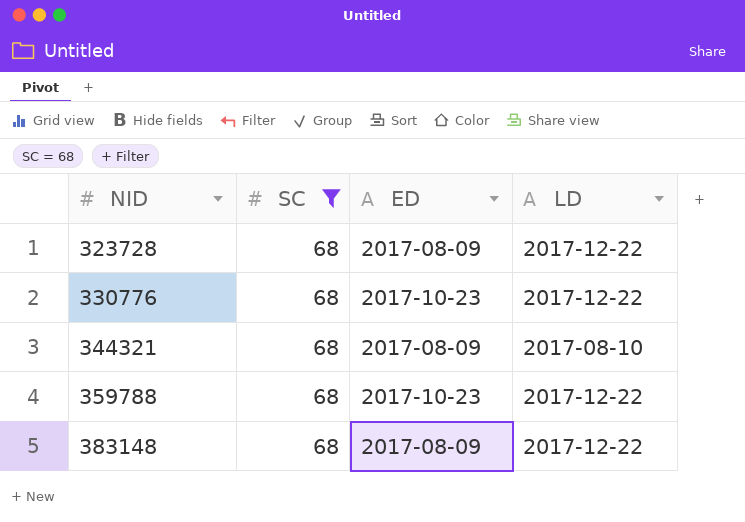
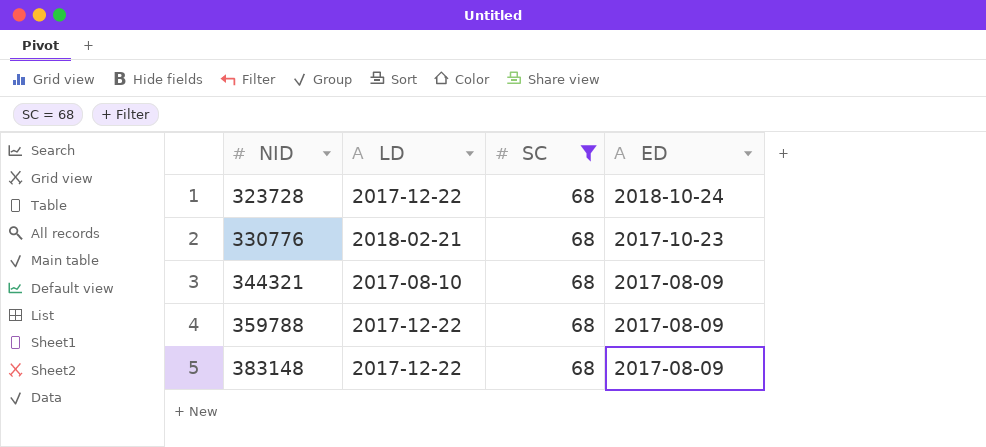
column LD | position: 4 -> 2
323728 | ED: 2017-08-09 -> 2018-10-24
330776 | LD: 2017-12-22 -> 2018-02-21
359788 | ED: 2017-10-23 -> 2017-08-09

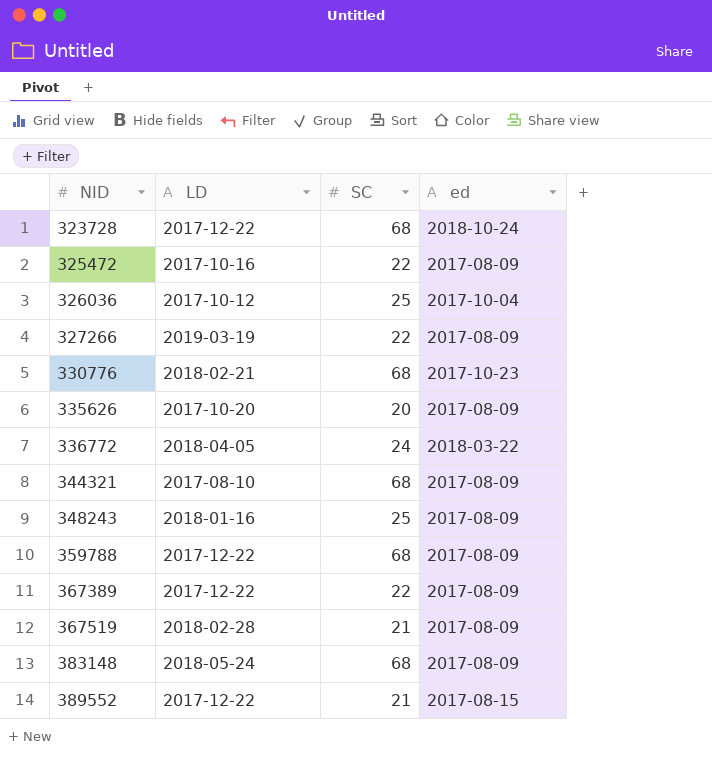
filter: SC = 68 -> none
column name: ED -> ed
383148 | LD: 2017-12-22 -> 2018-05-24

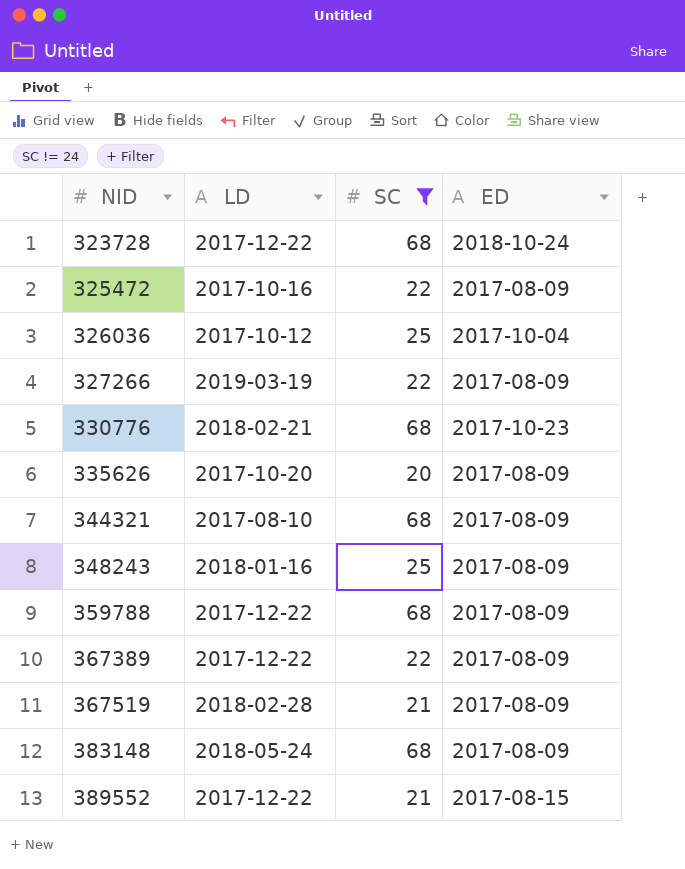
filter: none -> SC != 24
column name: ed -> ED

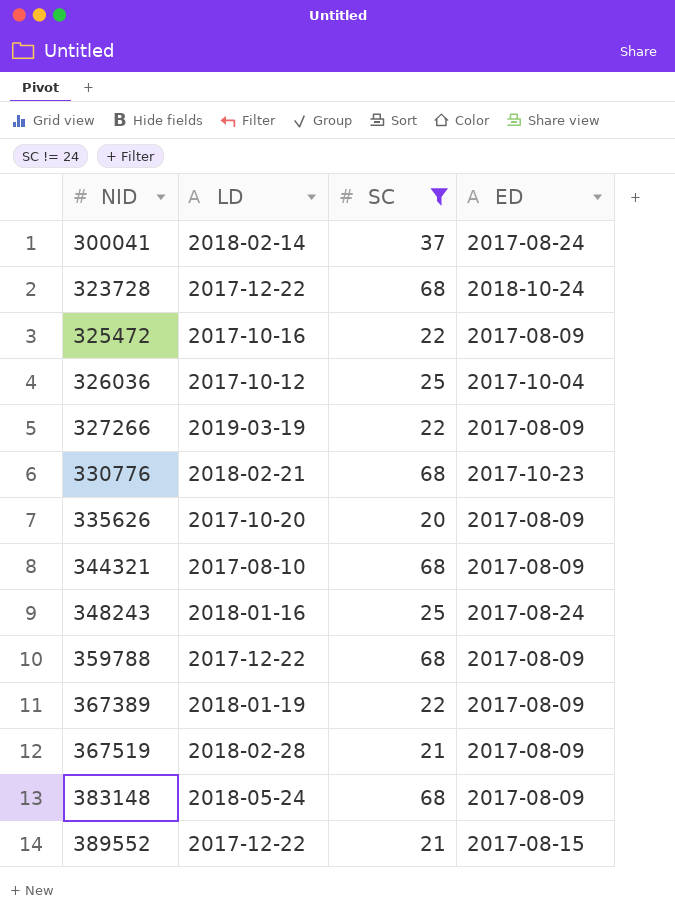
row 300041: none -> 2018-02-14 | 37 | 2017-08-24
348243 | ED: 2017-08-09 -> 2017-08-24
367389 | LD: 2017-12-22 -> 2018-01-19

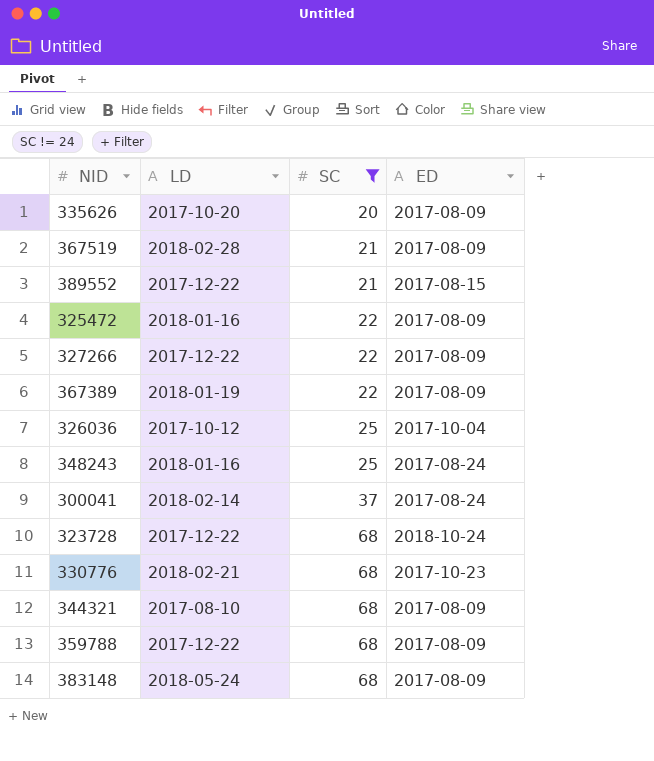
row order: NID ascending -> SC ascending
325472 | LD: 2017-10-16 -> 2018-01-16
327266 | LD: 2019-03-19 -> 2017-12-22

